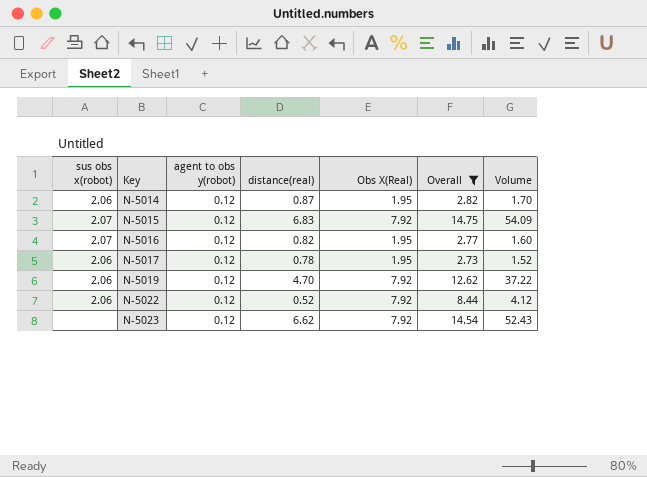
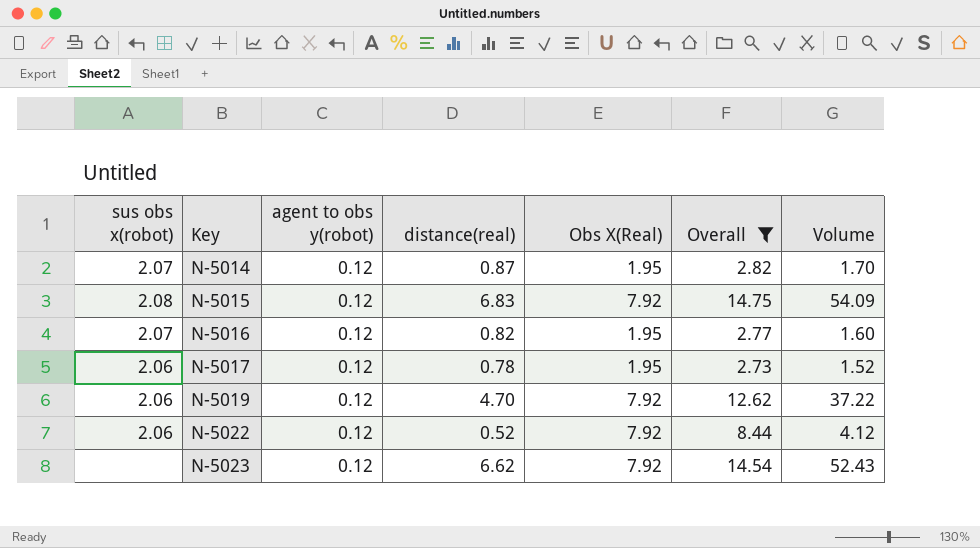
N-5014 | sus obs x(robot): 2.06 -> 2.07
N-5015 | sus obs x(robot): 2.07 -> 2.08

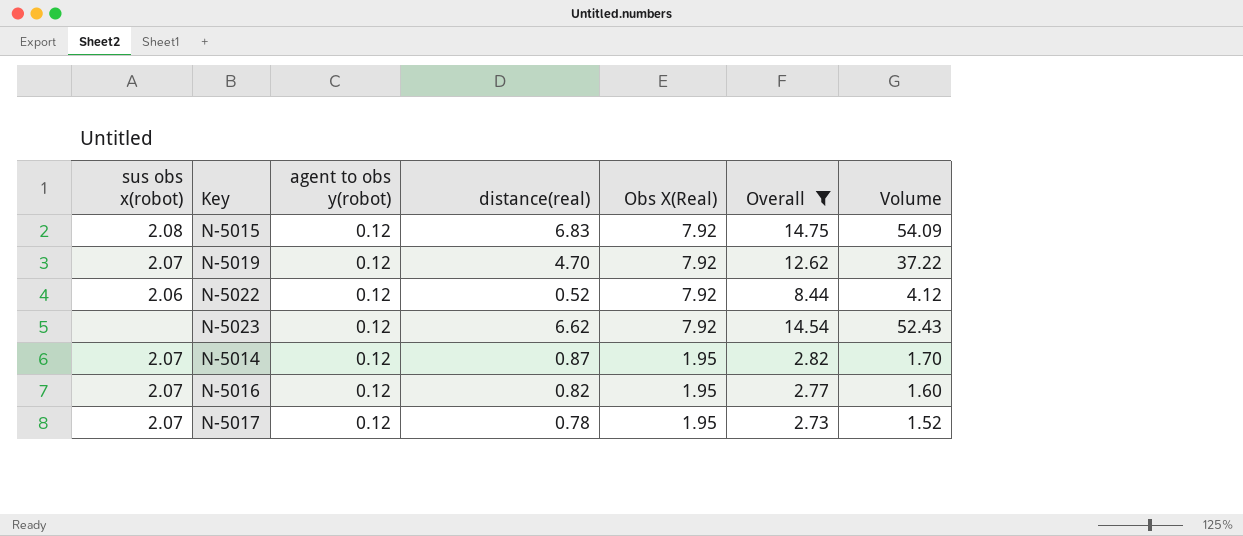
row order: Key ascending -> Obs X(Real) descending
N-5019 | sus obs x(robot): 2.06 -> 2.07
N-5017 | sus obs x(robot): 2.06 -> 2.07

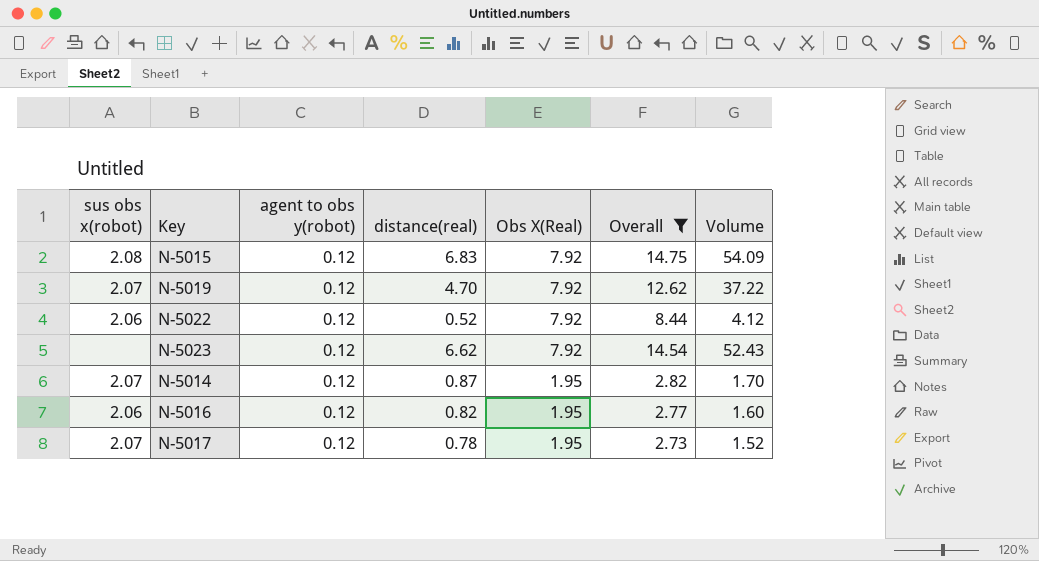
N-5016 | sus obs x(robot): 2.07 -> 2.06

